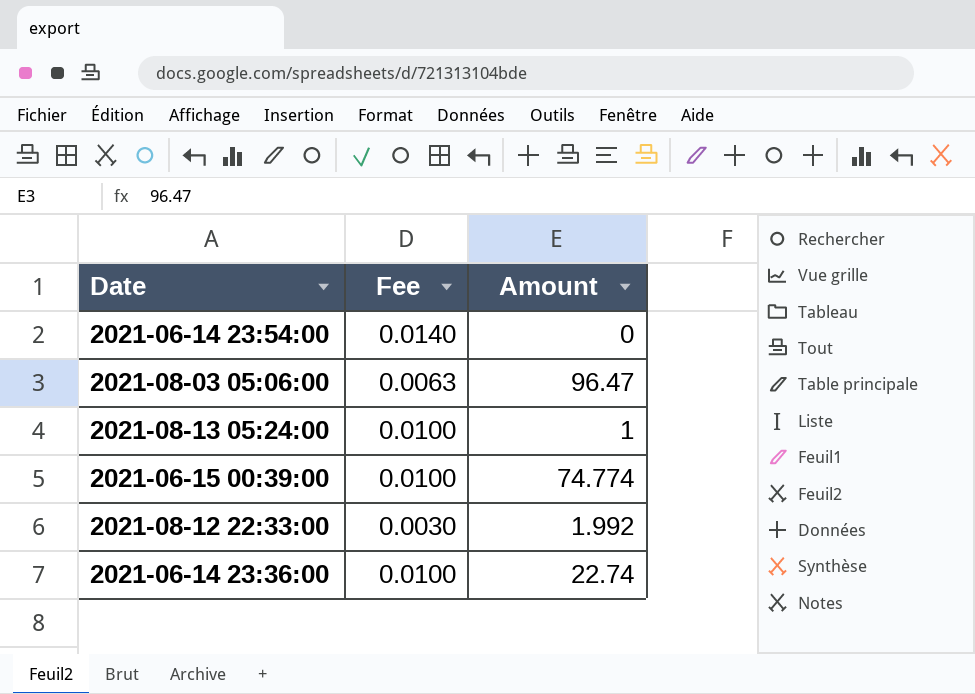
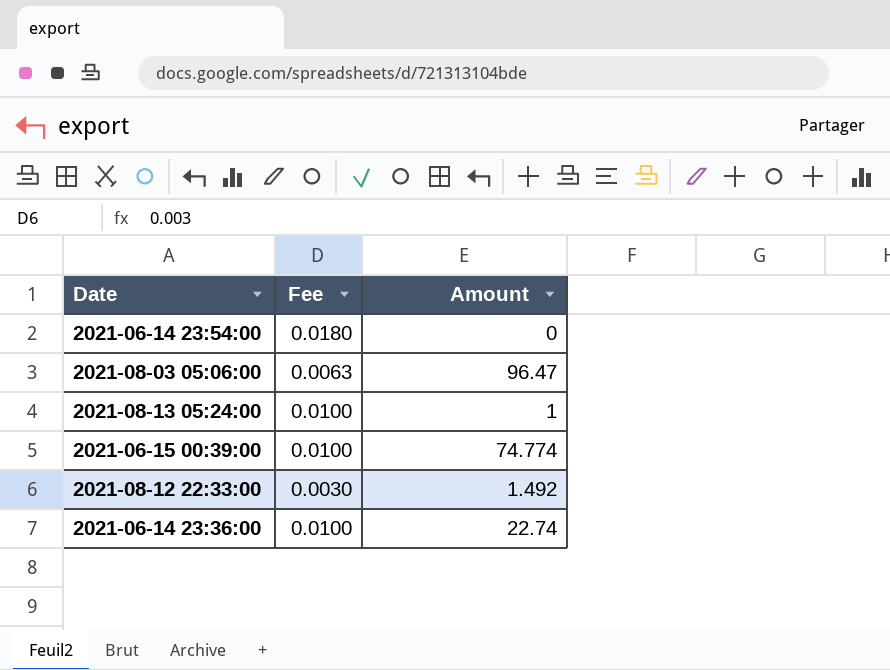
2021-06-14 23:54:00 | Fee: 0.0140 -> 0.0180
2021-08-12 22:33:00 | Amount: 1.992 -> 1.492

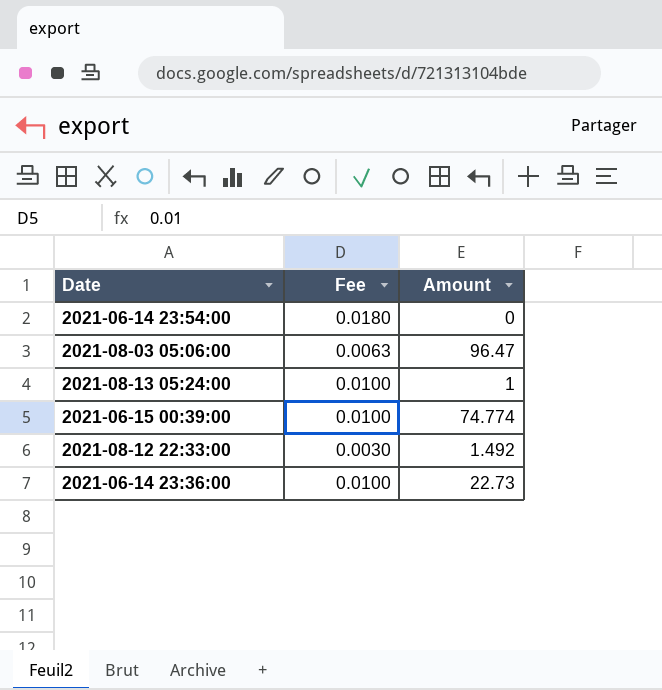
2021-06-14 23:36:00 | Amount: 22.74 -> 22.73

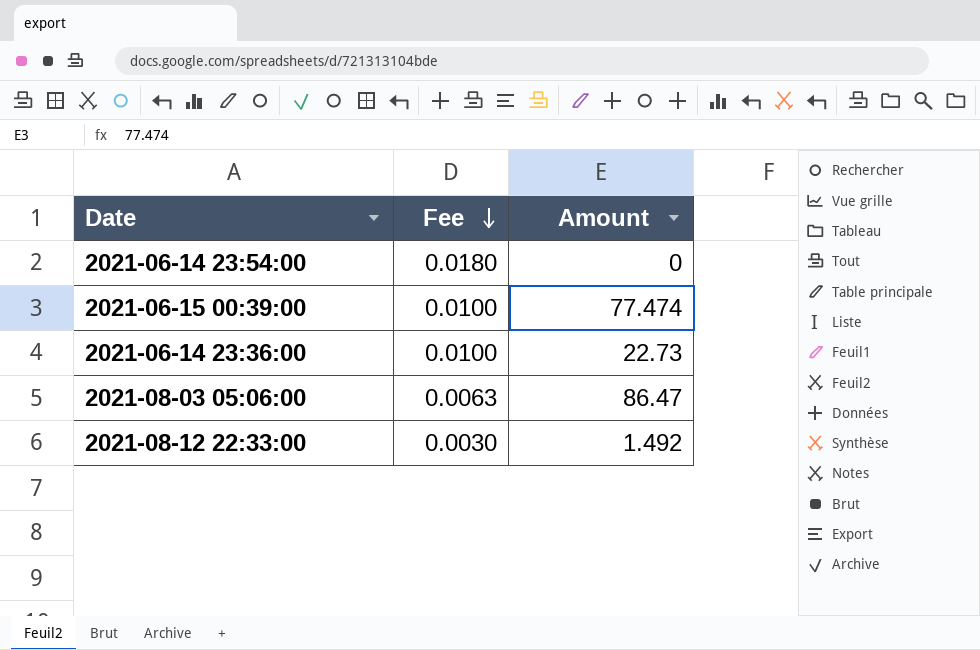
row order: none -> Fee descending
row 2021-08-13 05:24:00: 0.0100 | 1 -> none
2021-06-15 00:39:00 | Amount: 74.774 -> 77.474
2021-08-03 05:06:00 | Amount: 96.47 -> 86.47

